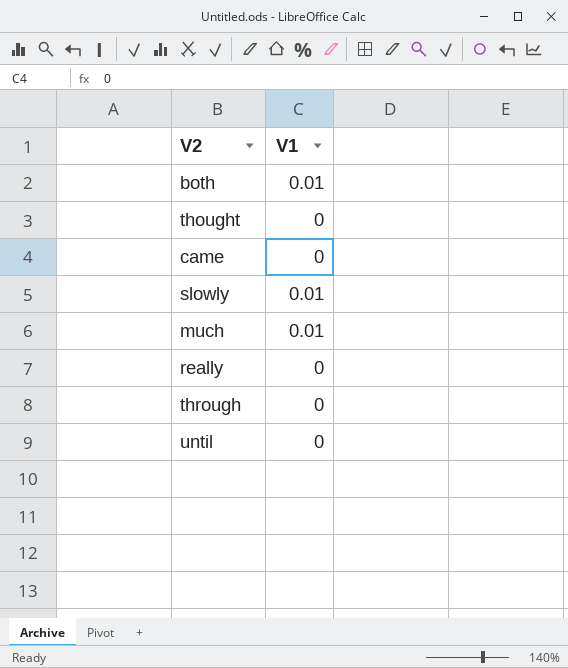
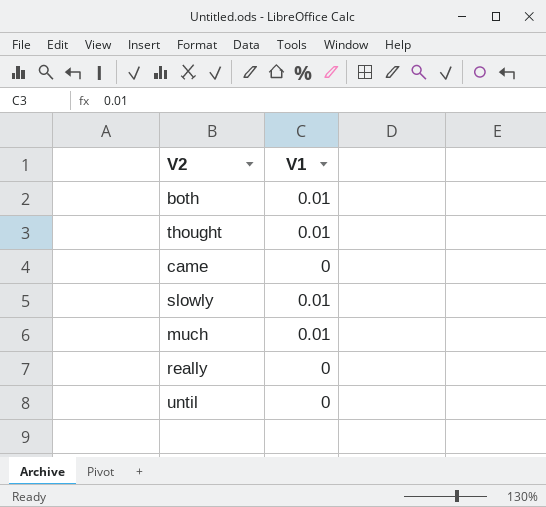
row through: 0 -> none
thought | V1: 0 -> 0.01

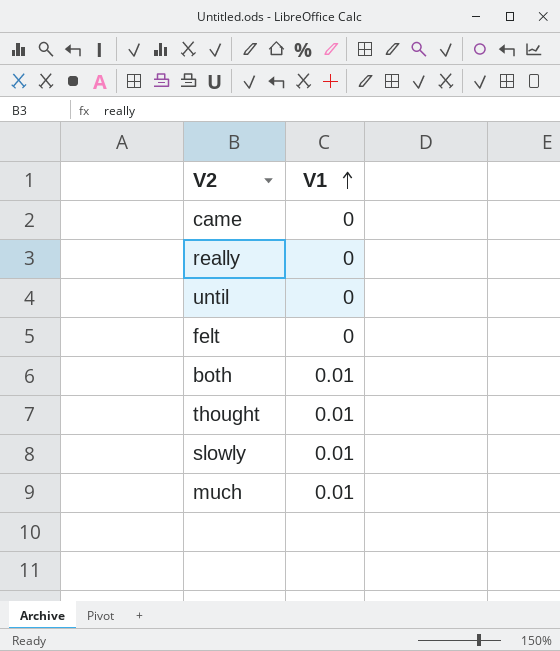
row order: none -> V1 ascending
row felt: none -> 0

